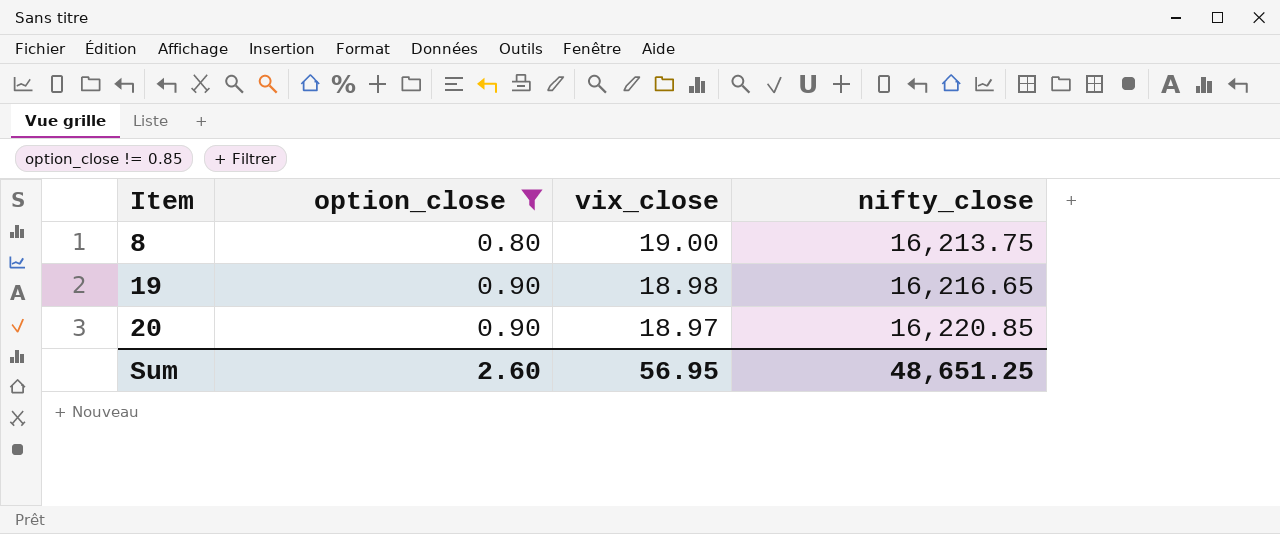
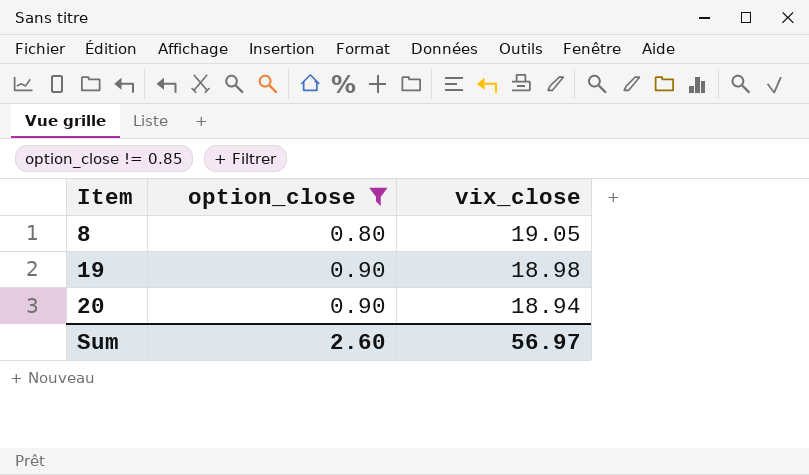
column nifty_close | position: 4 -> none
8 | vix_close: 19.00 -> 19.05
20 | vix_close: 18.97 -> 18.94
Sum | vix_close: 56.95 -> 56.97

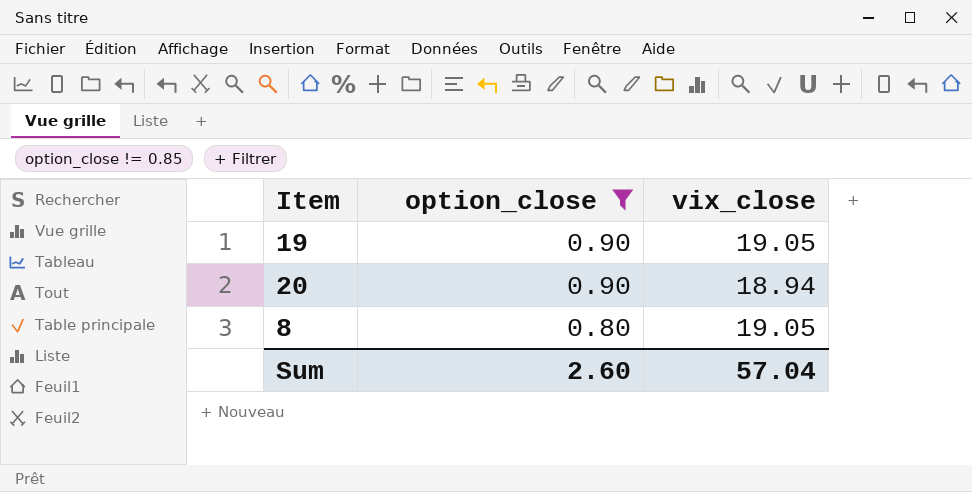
row order: Item ascending -> option_close descending
19 | vix_close: 18.98 -> 19.05
Sum | vix_close: 56.97 -> 57.04

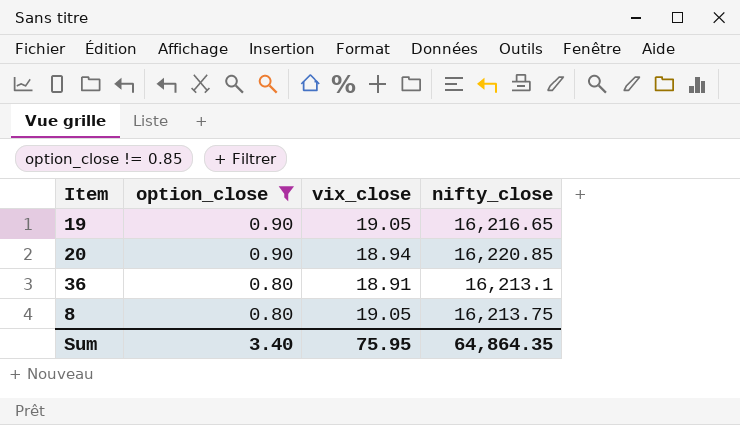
column nifty_close | position: none -> 4
row 36: none -> 0.80 | 18.91 | 16,213.1
Sum | option_close: 2.60 -> 3.40
Sum | vix_close: 57.04 -> 75.95

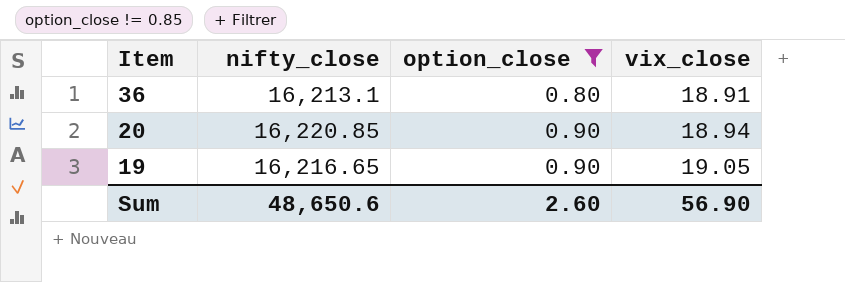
row order: option_close descending -> Item descending
column nifty_close | position: 4 -> 2
row 8: 0.80 | 19.05 | 16,213.75 -> none
Sum | nifty_close: 64,864.35 -> 48,650.6
Sum | option_close: 3.40 -> 2.60
Sum | vix_close: 75.95 -> 56.90

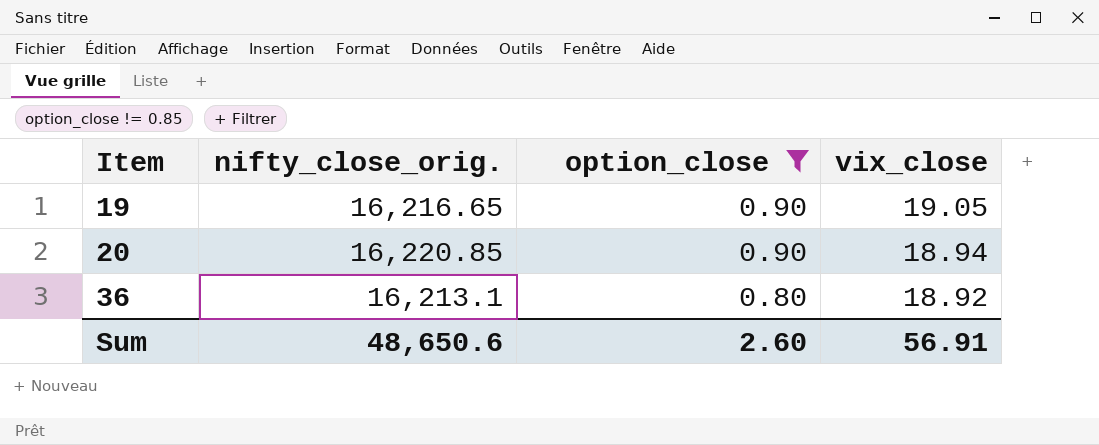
row order: Item descending -> Item ascending
column name: nifty_close -> nifty_close_orig.
36 | vix_close: 18.91 -> 18.92
Sum | vix_close: 56.90 -> 56.91

